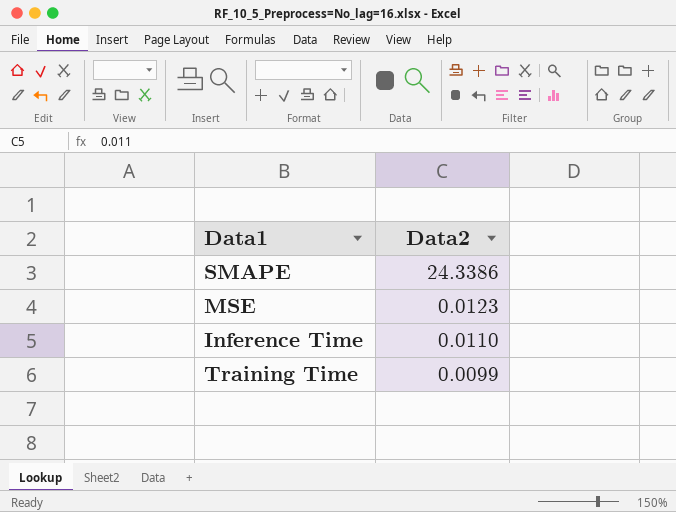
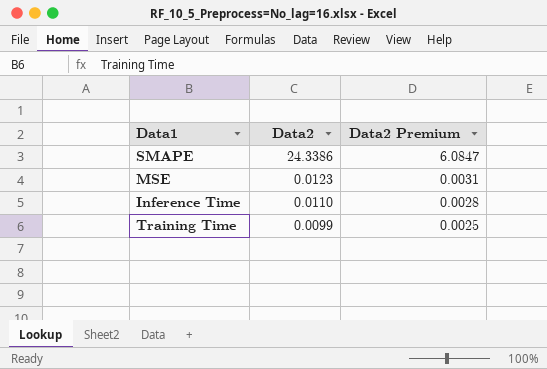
column Data2 Premium | formula: none -> [Data2] * 0.25

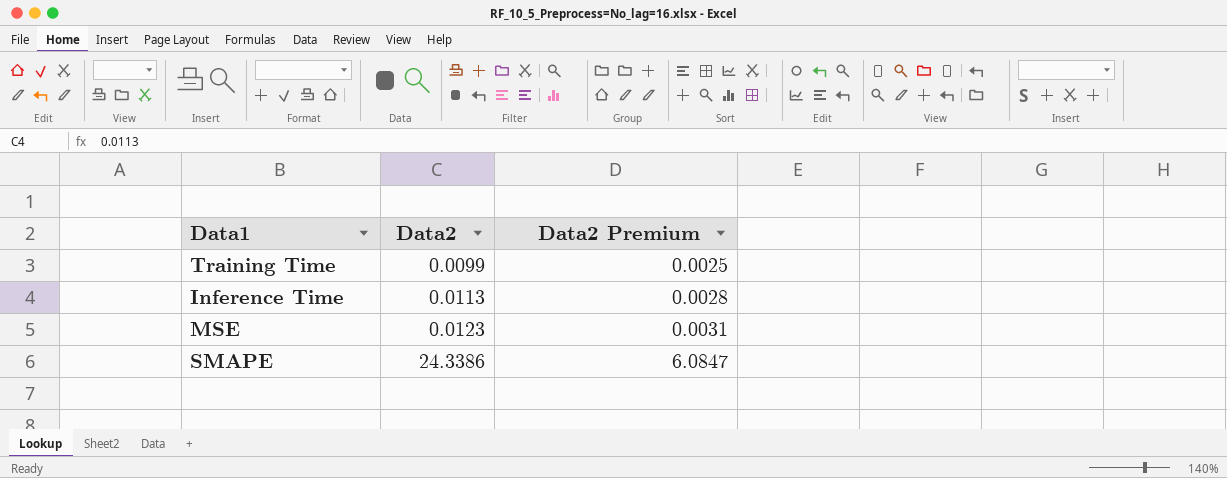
row order: Data2 descending -> Data2 ascending
Inference Time | Data2: 0.0110 -> 0.0113

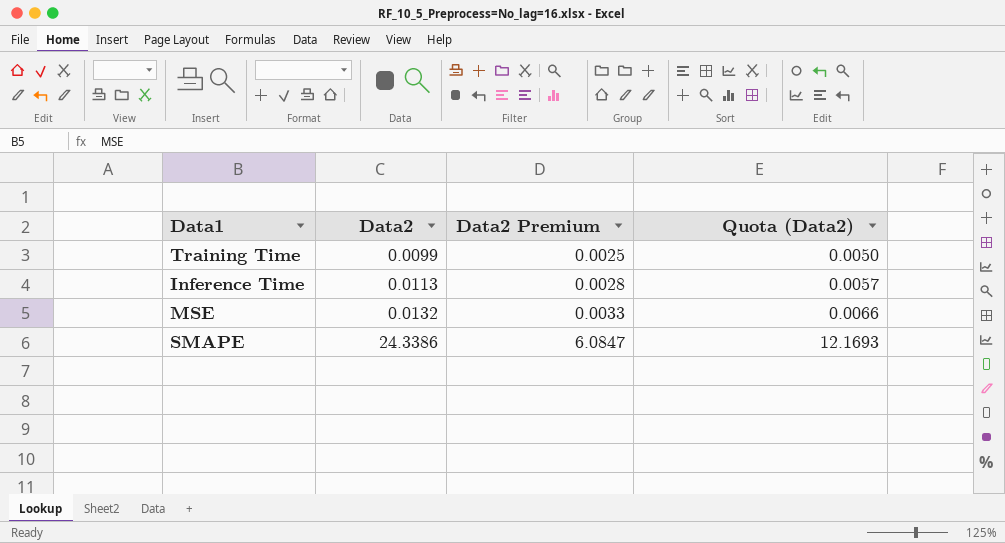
column Quota (Data2) | formula: none -> [Data2] * 0.5
MSE | Data2: 0.0123 -> 0.0132
MSE | Data2 Premium: 0.0031 -> 0.0033

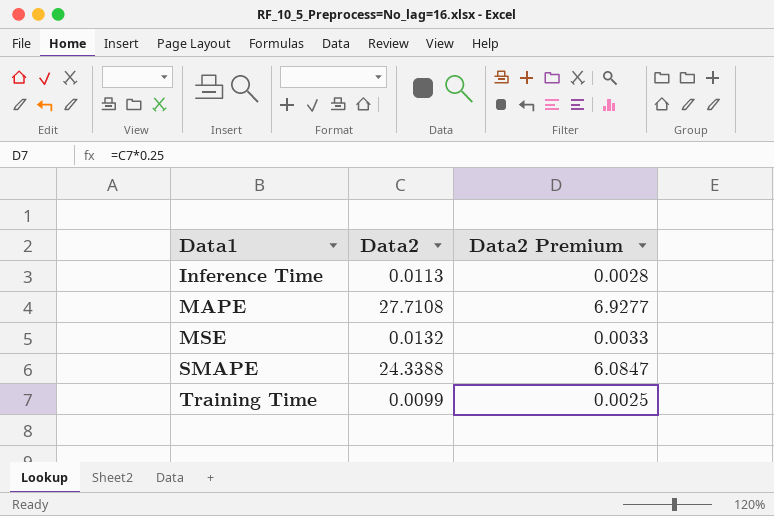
row order: Data2 ascending -> Data1 ascending
column Quota (Data2) | formula: [Data2] * 0.5 -> none
row MAPE: none -> 27.7108 | 6.9277
SMAPE | Data2: 24.3386 -> 24.3388

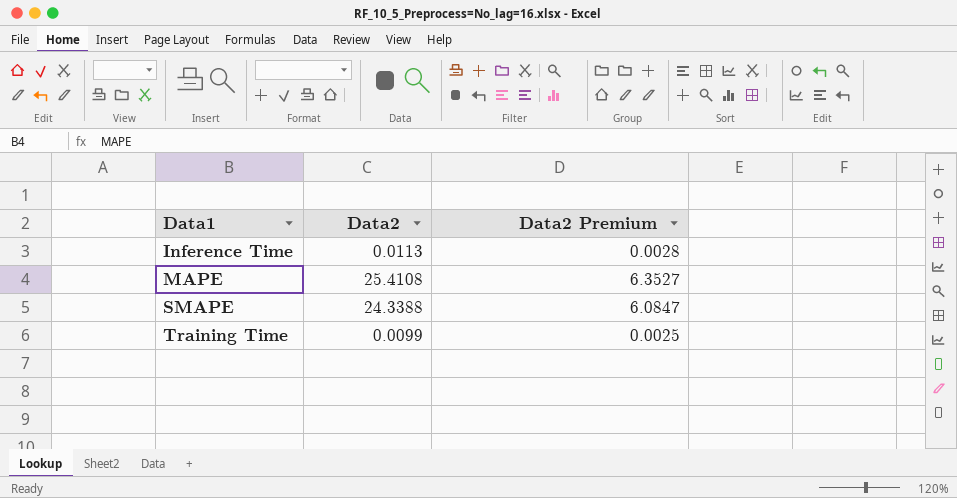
row MSE: 0.0132 | 0.0033 -> none
MAPE | Data2: 27.7108 -> 25.4108
MAPE | Data2 Premium: 6.9277 -> 6.3527

